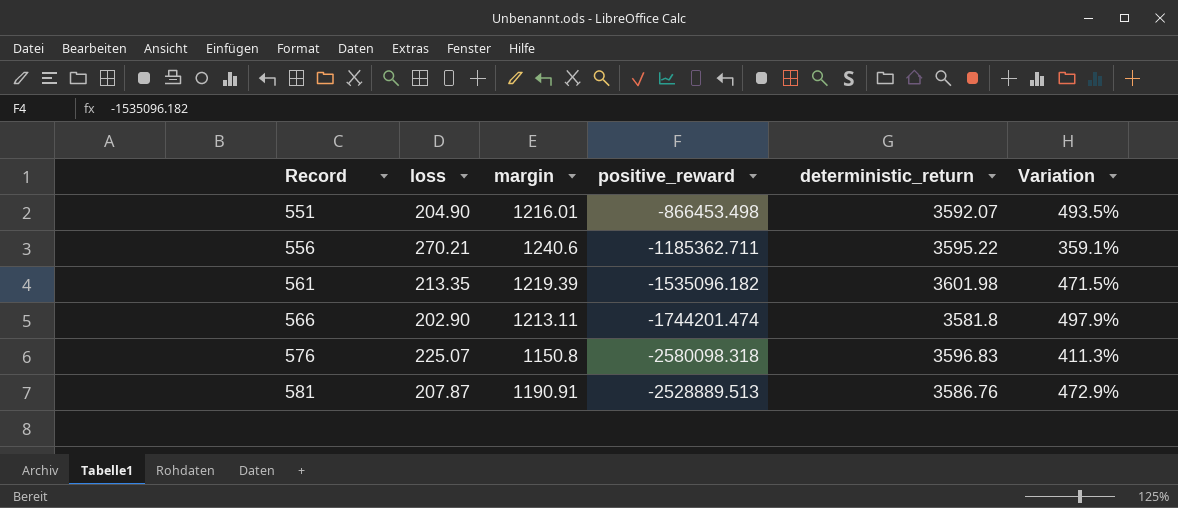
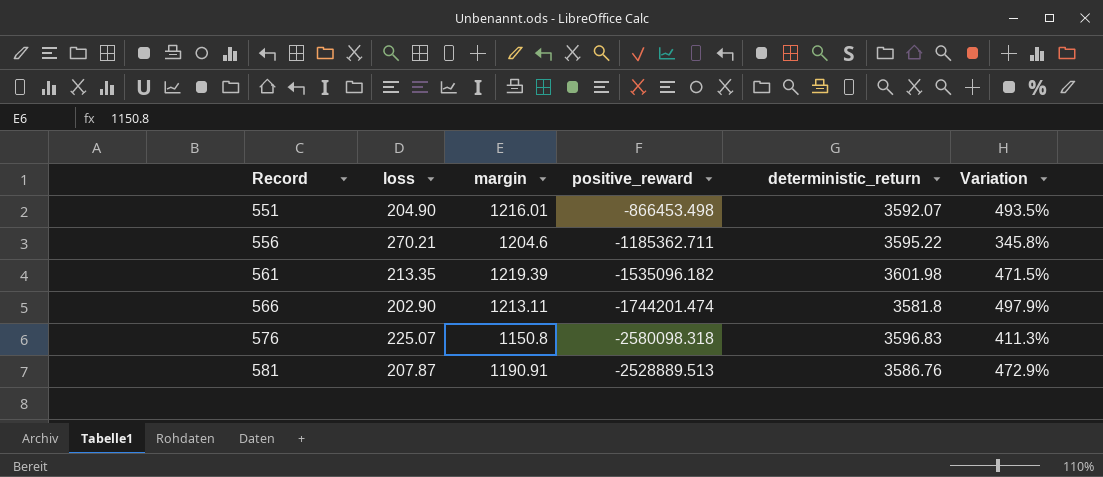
556 | margin: 1240.6 -> 1204.6
556 | Variation: 359.1% -> 345.8%

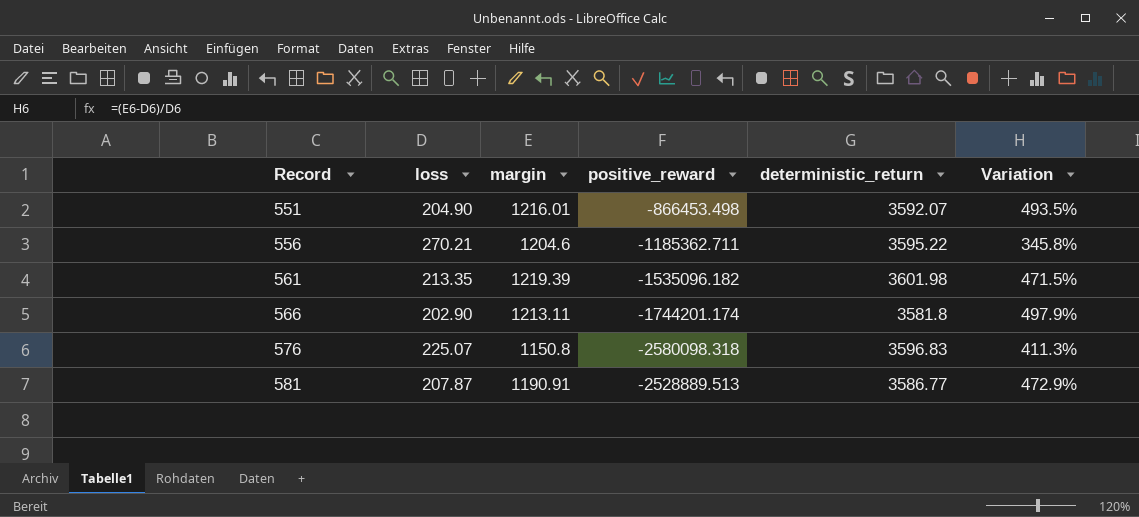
566 | positive_reward: -1744201.474 -> -1744201.174
581 | deterministic_return: 3586.76 -> 3586.77

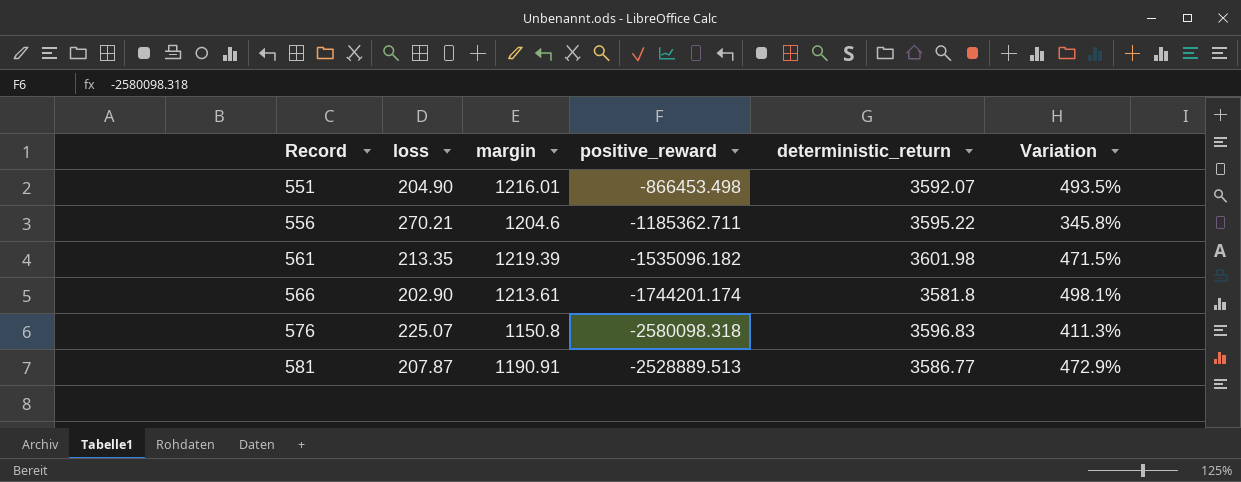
566 | margin: 1213.11 -> 1213.61
566 | Variation: 497.9% -> 498.1%

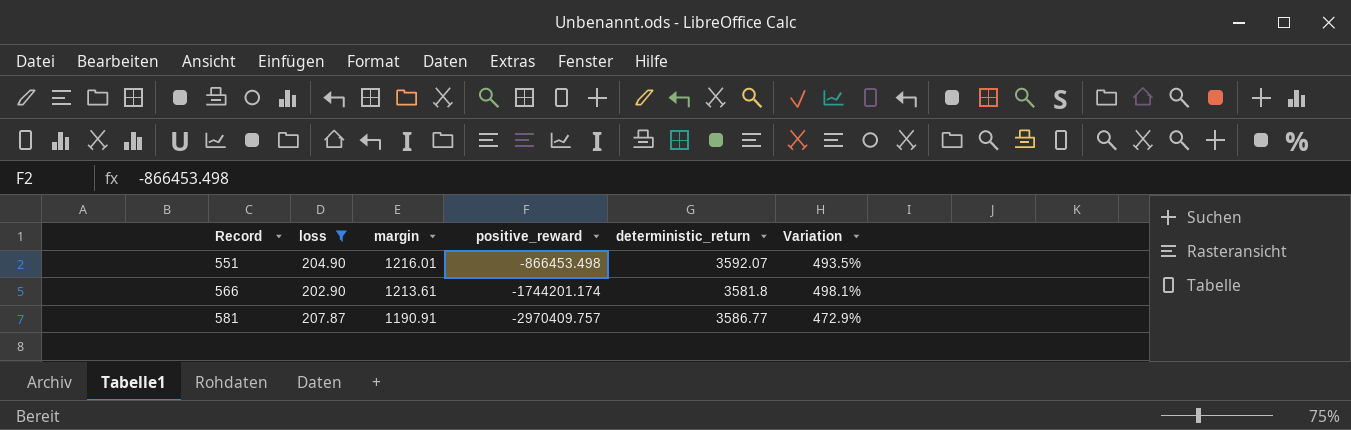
filter: none -> loss <= 207.87
581 | positive_reward: -2528889.513 -> -2970409.757

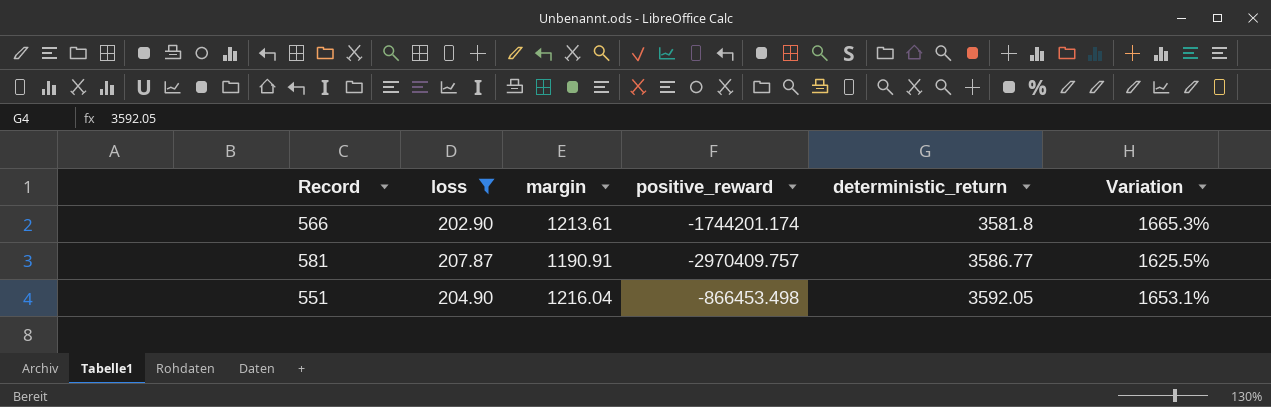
row order: Record ascending -> deterministic_return ascending
column Variation | formula: ([margin] - [loss]) / [loss] -> ([deterministic_return] - [loss]) / [loss]
551 | margin: 1216.01 -> 1216.04
551 | deterministic_return: 3592.07 -> 3592.05

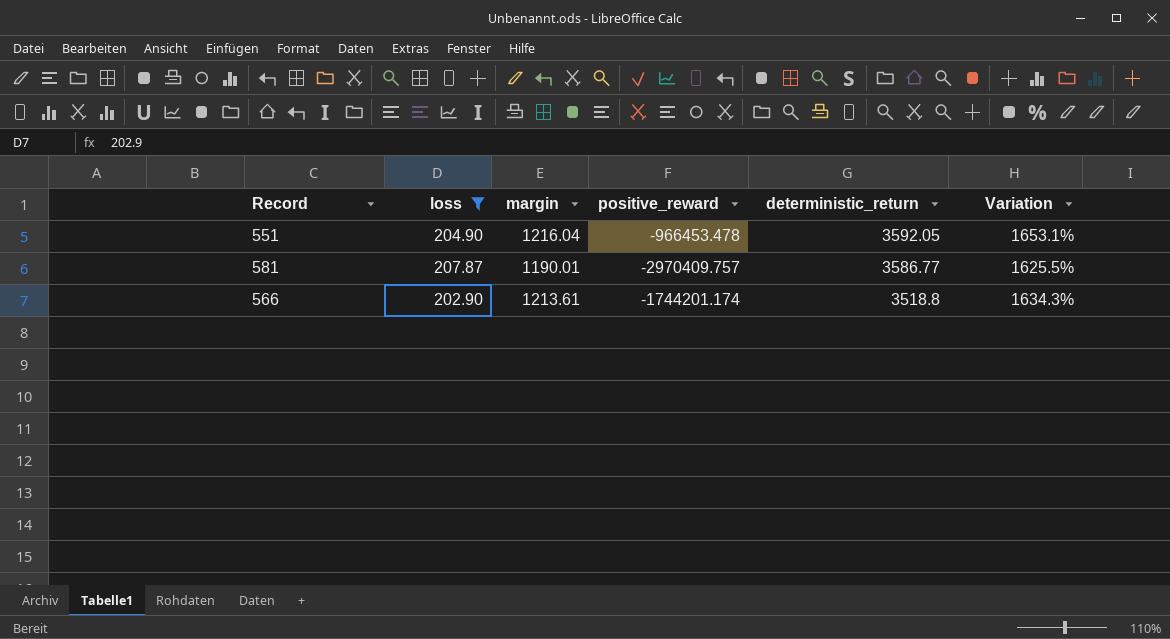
row order: deterministic_return ascending -> deterministic_return descending
551 | positive_reward: -866453.498 -> -966453.478
581 | margin: 1190.91 -> 1190.01
566 | deterministic_return: 3581.8 -> 3518.8
566 | Variation: 1665.3% -> 1634.3%

